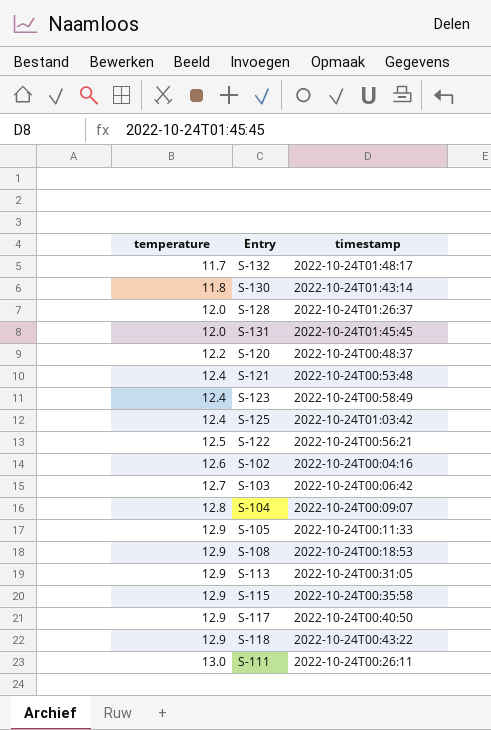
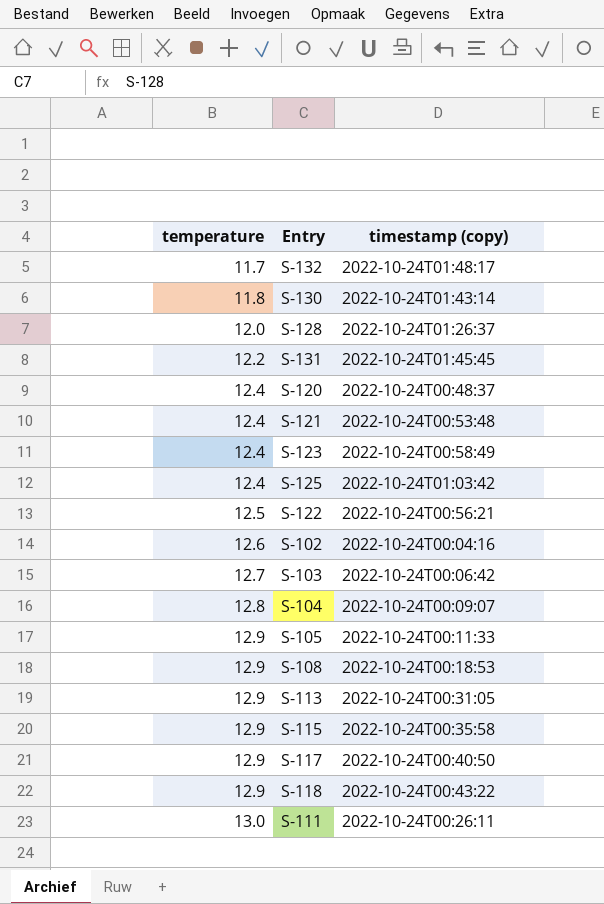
column name: timestamp -> timestamp (copy)
S-131 | temperature: 12.0 -> 12.2
S-120 | temperature: 12.2 -> 12.4

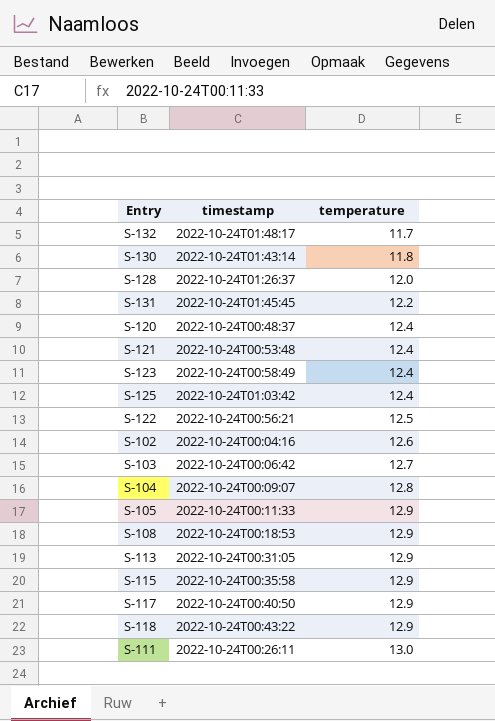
column name: timestamp (copy) -> timestamp
column temperature | position: 1 -> 3

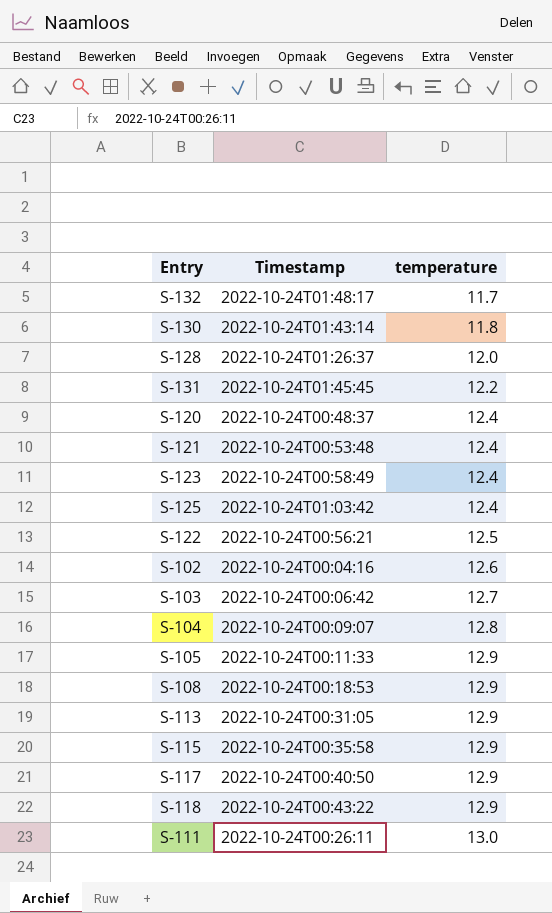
column name: timestamp -> Timestamp

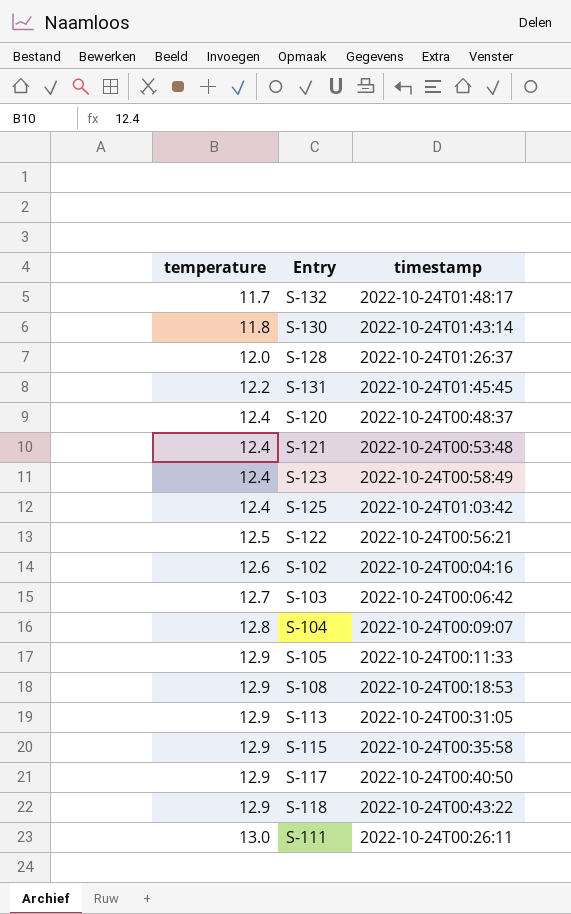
column temperature | position: 3 -> 1
column name: Timestamp -> timestamp

